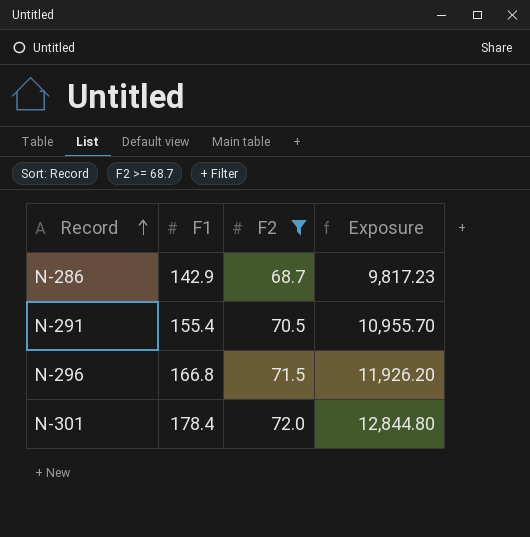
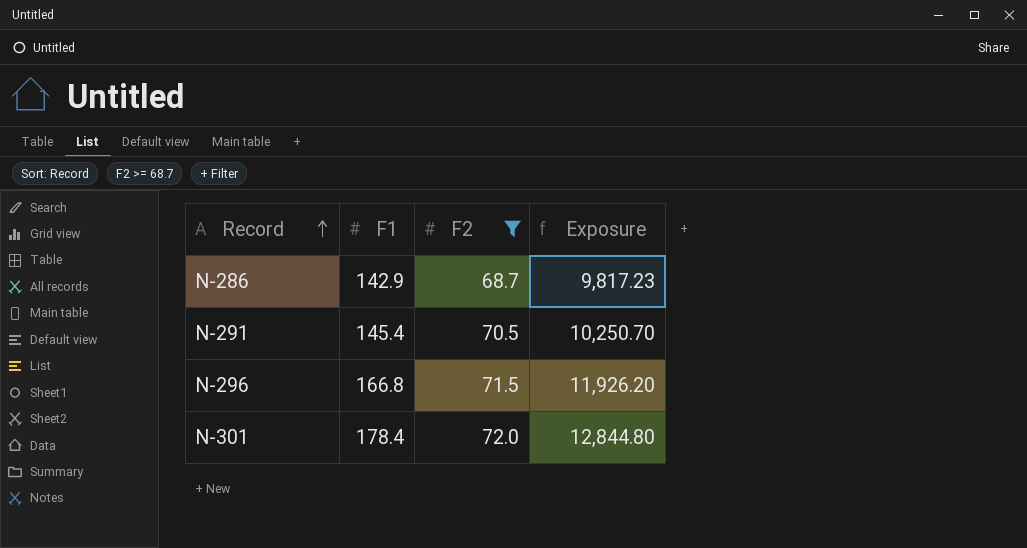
N-291 | F1: 155.4 -> 145.4
N-291 | Exposure: 10,955.70 -> 10,250.70

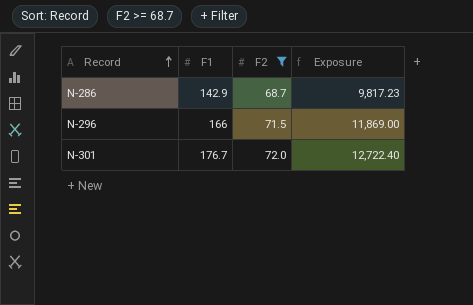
row N-291: 145.4 | 70.5 | 10,250.70 -> none
N-296 | F1: 166.8 -> 166
N-296 | Exposure: 11,926.20 -> 11,869.00
N-301 | F1: 178.4 -> 176.7
N-301 | Exposure: 12,844.80 -> 12,722.40

